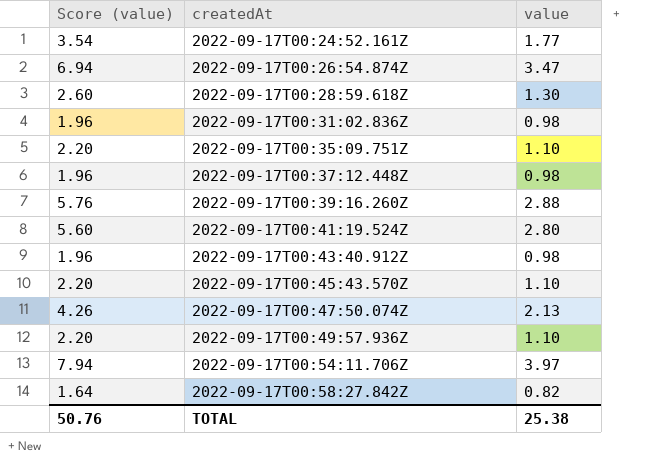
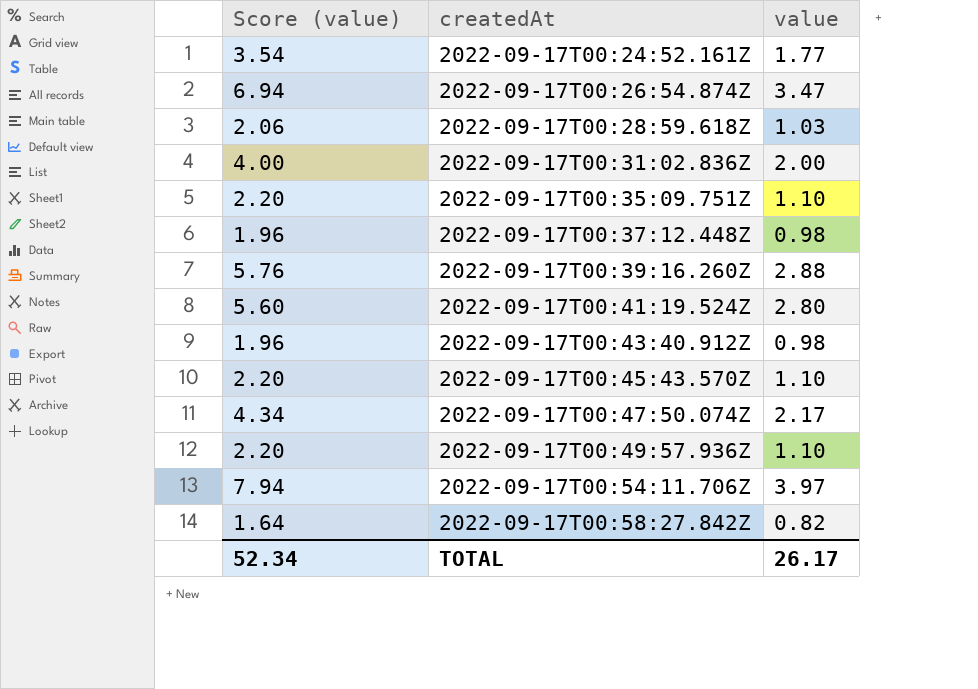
2022-09-17T00:28:59.618Z | Score (value): 2.60 -> 2.06
2022-09-17T00:28:59.618Z | value: 1.30 -> 1.03
2022-09-17T00:31:02.836Z | Score (value): 1.96 -> 4.00
2022-09-17T00:31:02.836Z | value: 0.98 -> 2.00
2022-09-17T00:47:50.074Z | Score (value): 4.26 -> 4.34
2022-09-17T00:47:50.074Z | value: 2.13 -> 2.17
TOTAL | Score (value): 50.76 -> 52.34
TOTAL | value: 25.38 -> 26.17

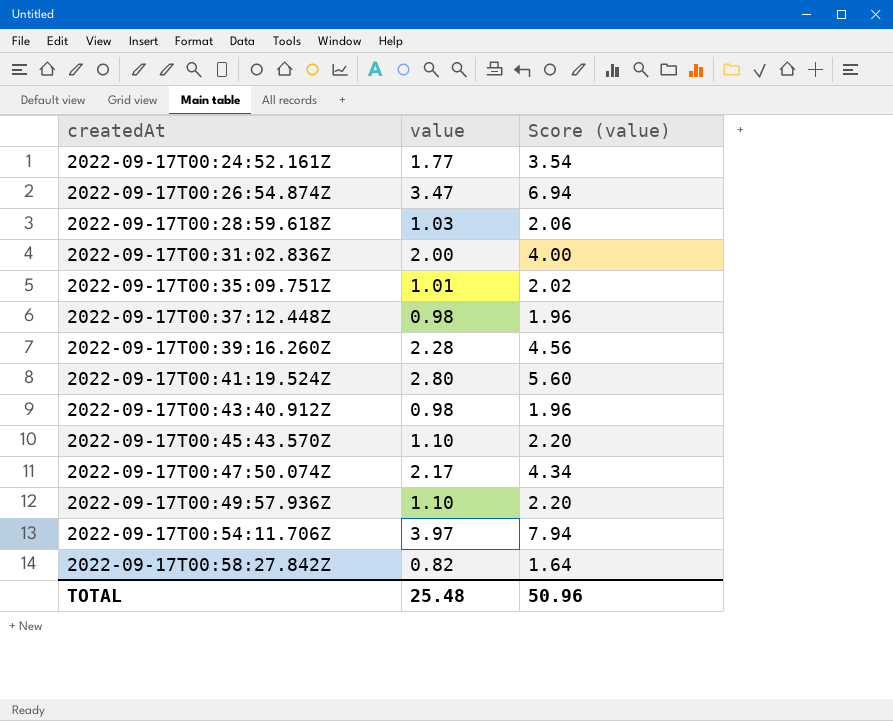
column Score (value) | position: 1 -> 3
2022-09-17T00:35:09.751Z | value: 1.10 -> 1.01
2022-09-17T00:35:09.751Z | Score (value): 2.20 -> 2.02
2022-09-17T00:39:16.260Z | value: 2.88 -> 2.28
2022-09-17T00:39:16.260Z | Score (value): 5.76 -> 4.56
TOTAL | value: 26.17 -> 25.48
TOTAL | Score (value): 52.34 -> 50.96

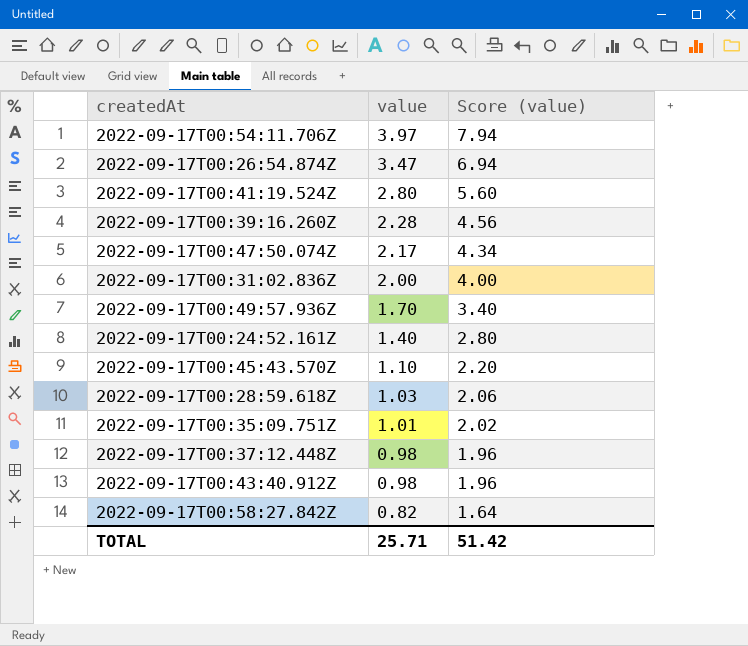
row order: createdAt ascending -> value descending
2022-09-17T00:49:57.936Z | value: 1.10 -> 1.70
2022-09-17T00:49:57.936Z | Score (value): 2.20 -> 3.40
2022-09-17T00:24:52.161Z | value: 1.77 -> 1.40
2022-09-17T00:24:52.161Z | Score (value): 3.54 -> 2.80
TOTAL | value: 25.48 -> 25.71
TOTAL | Score (value): 50.96 -> 51.42

